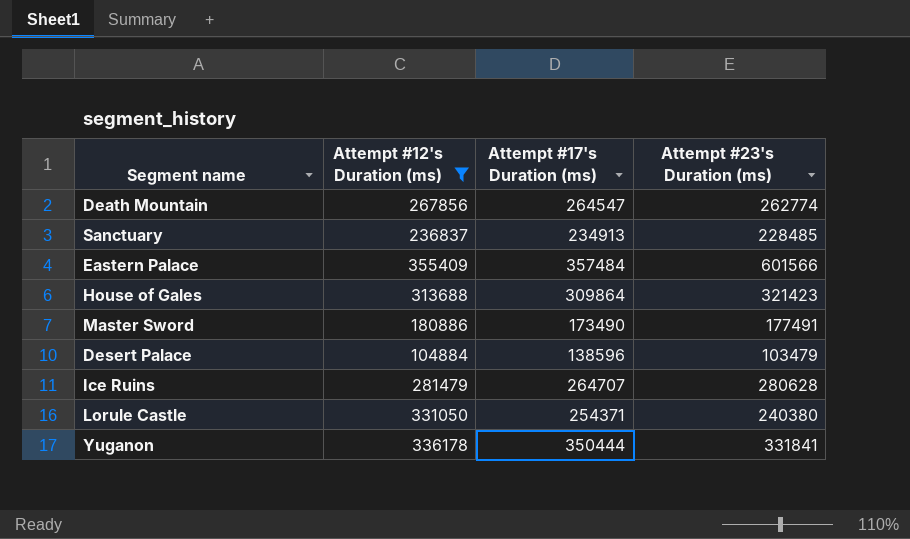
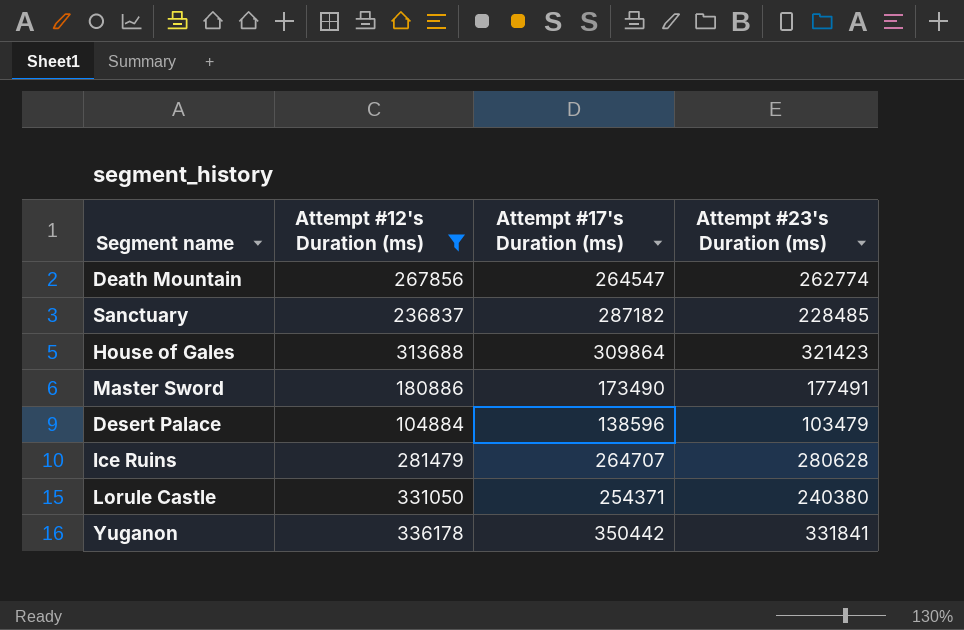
row Eastern Palace: 355409 | 357484 | 601566 -> none
Sanctuary | Attempt #17's Duration (ms): 234913 -> 287182
Yuganon | Attempt #17's Duration (ms): 350444 -> 350442

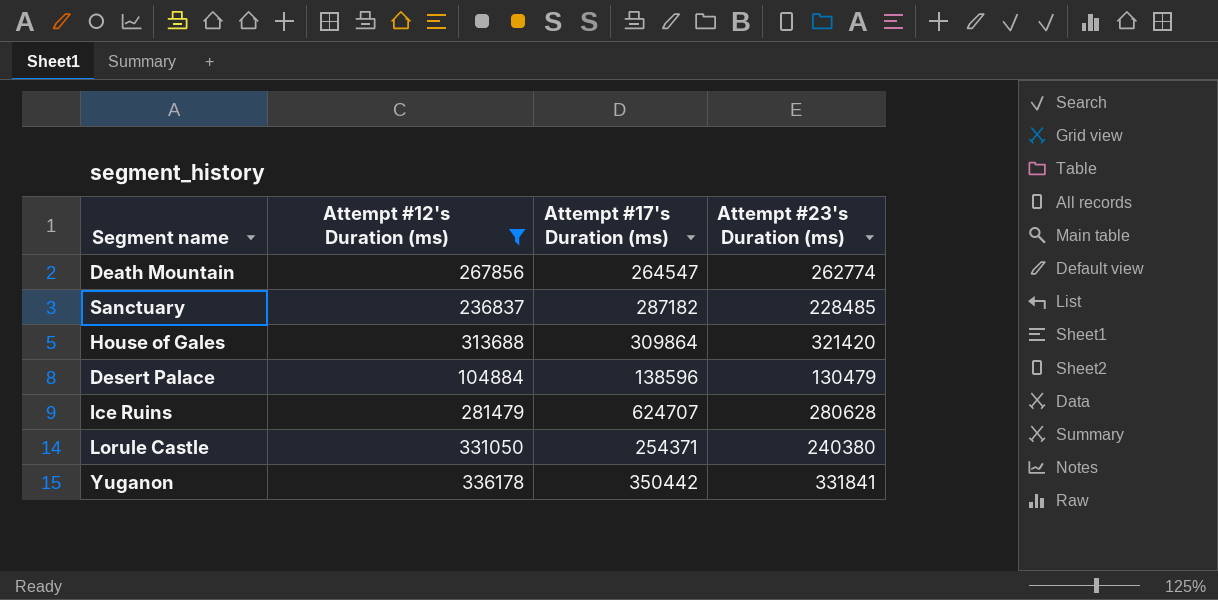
row Master Sword: 180886 | 173490 | 177491 -> none
House of Gales | Attempt #23's Duration (ms): 321423 -> 321420
Desert Palace | Attempt #23's Duration (ms): 103479 -> 130479
Ice Ruins | Attempt #17's Duration (ms): 264707 -> 624707

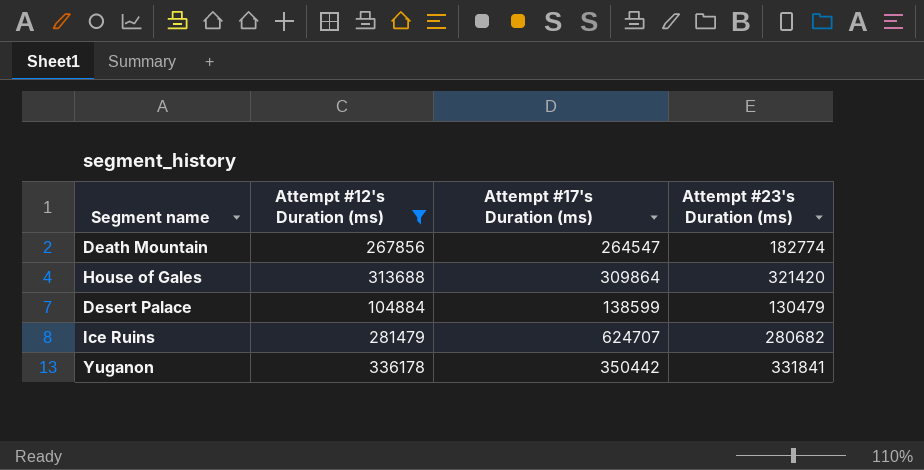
row Sanctuary: 236837 | 287182 | 228485 -> none
row Lorule Castle: 331050 | 254371 | 240380 -> none
Death Mountain | Attempt #23's Duration (ms): 262774 -> 182774
Desert Palace | Attempt #17's Duration (ms): 138596 -> 138599
Ice Ruins | Attempt #23's Duration (ms): 280628 -> 280682

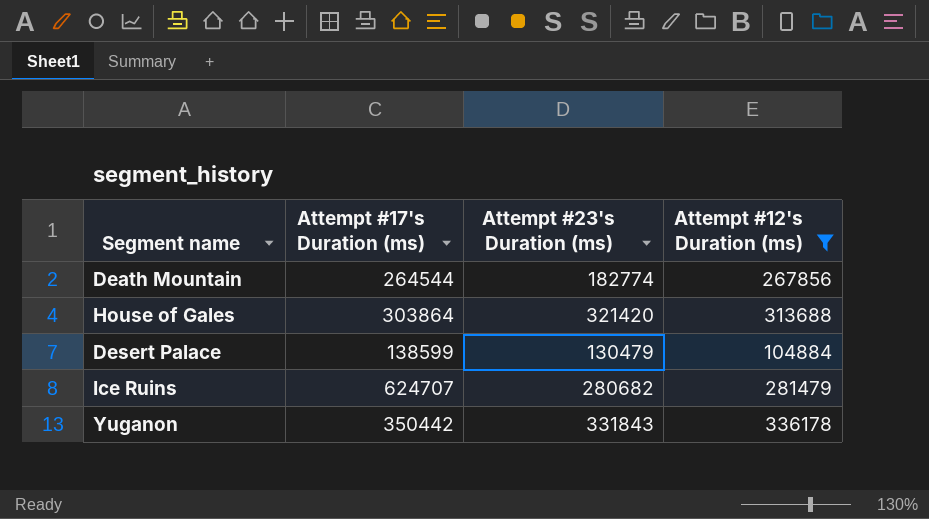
column Attempt #12's Duration (ms) | position: 2 -> 4
Death Mountain | Attempt #17's Duration (ms): 264547 -> 264544
House of Gales | Attempt #17's Duration (ms): 309864 -> 303864
Yuganon | Attempt #23's Duration (ms): 331841 -> 331843

